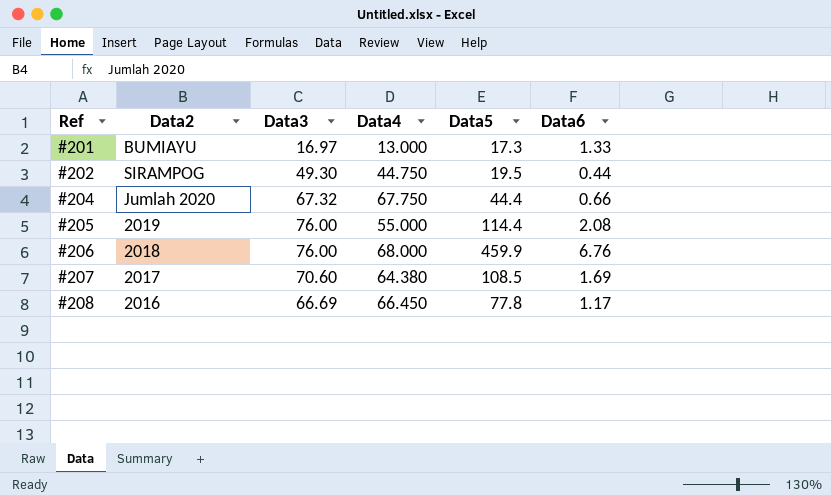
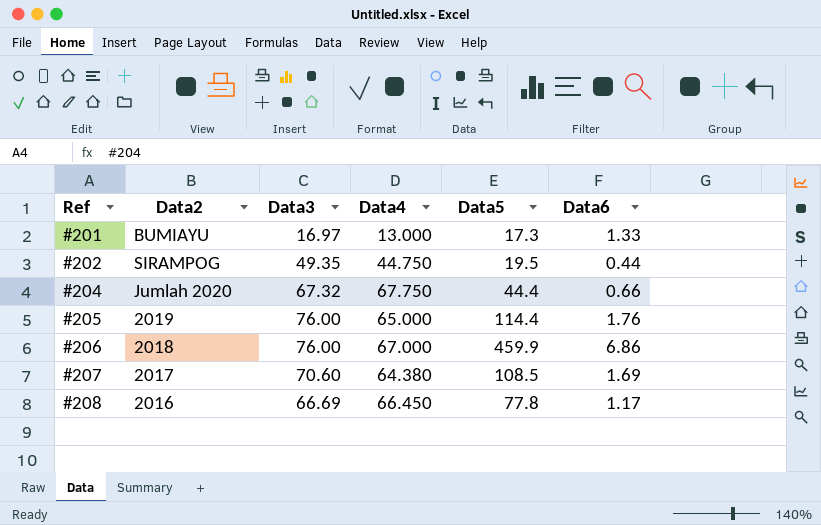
#202 | Data3: 49.30 -> 49.35
#205 | Data4: 55.000 -> 65.000
#205 | Data6: 2.08 -> 1.76
#206 | Data4: 68.000 -> 67.000
#206 | Data6: 6.76 -> 6.86

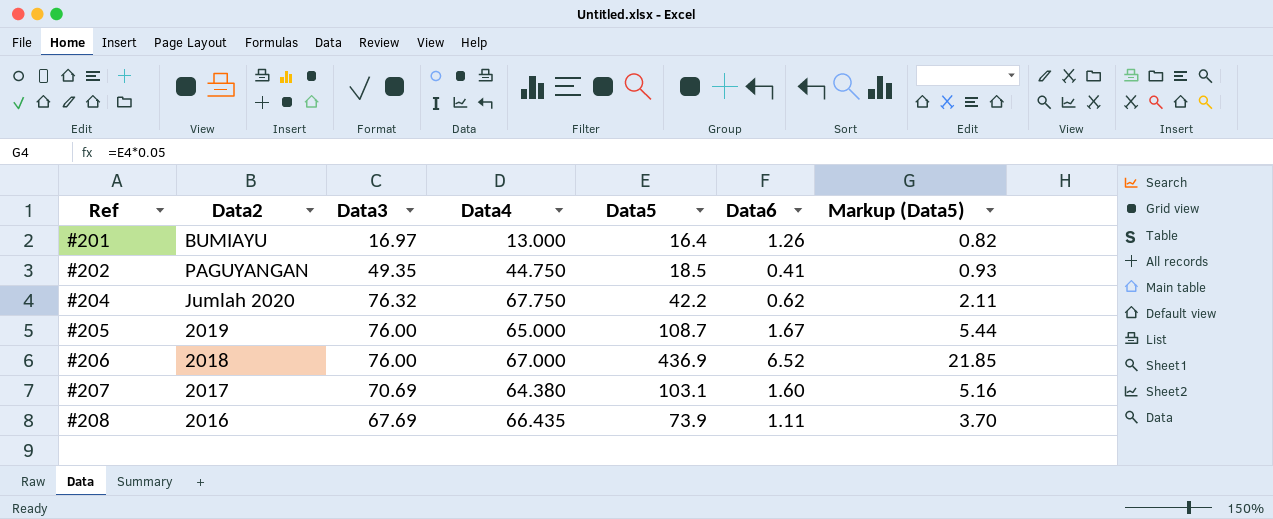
column Markup (Data5) | formula: none -> [Data5] * 0.05
#201 | Data5: 17.3 -> 16.4
#201 | Data6: 1.33 -> 1.26
#202 | Data2: SIRAMPOG -> PAGUYANGAN
#202 | Data5: 19.5 -> 18.5
#202 | Data6: 0.44 -> 0.41
#204 | Data3: 67.32 -> 76.32
#204 | Data5: 44.4 -> 42.2
#204 | Data6: 0.66 -> 0.62
#205 | Data5: 114.4 -> 108.7
#205 | Data6: 1.76 -> 1.67
#206 | Data5: 459.9 -> 436.9
#206 | Data6: 6.86 -> 6.52
#207 | Data3: 70.60 -> 70.69
#207 | Data5: 108.5 -> 103.1
#207 | Data6: 1.69 -> 1.60
#208 | Data3: 66.69 -> 67.69
#208 | Data4: 66.450 -> 66.435
#208 | Data5: 77.8 -> 73.9
#208 | Data6: 1.17 -> 1.11

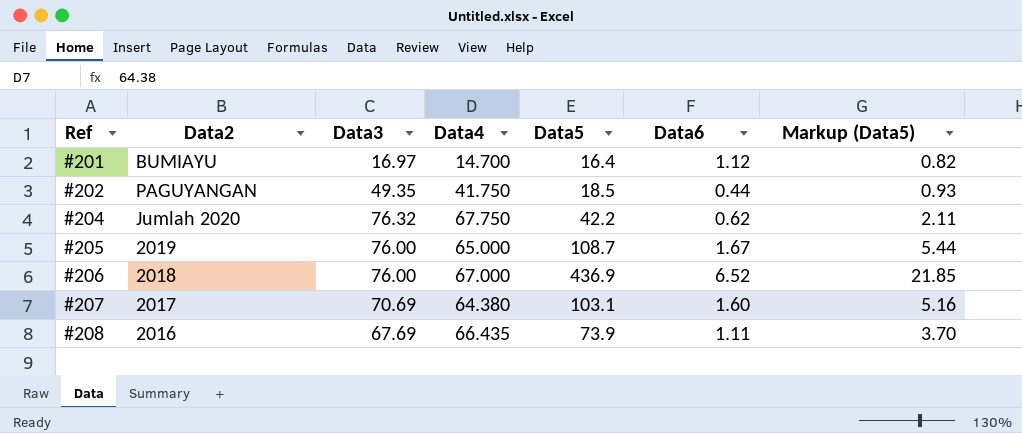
#201 | Data4: 13.000 -> 14.700
#201 | Data6: 1.26 -> 1.12
#202 | Data4: 44.750 -> 41.750
#202 | Data6: 0.41 -> 0.44

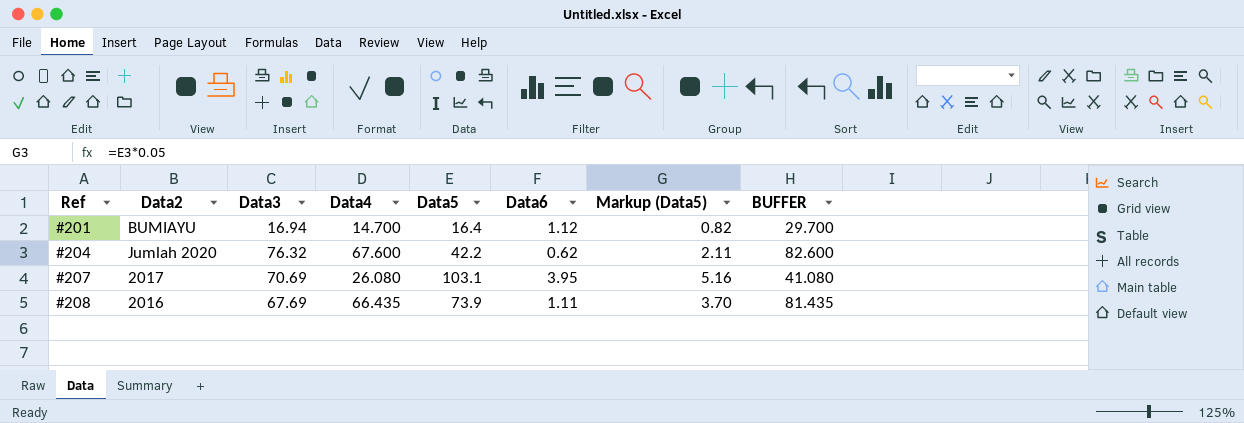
column BUFFER | formula: none -> [Data4] + 15
row #202: PAGUYANGAN | 49.35 | 41.750 | 18.5 | 0.44 | 0.93 -> none
row #205: 2019 | 76.00 | 65.000 | 108.7 | 1.67 | 5.44 -> none
row #206: 2018 | 76.00 | 67.000 | 436.9 | 6.52 | 21.85 -> none
#201 | Data3: 16.97 -> 16.94
#204 | Data4: 67.750 -> 67.600
#207 | Data4: 64.380 -> 26.080
#207 | Data6: 1.60 -> 3.95

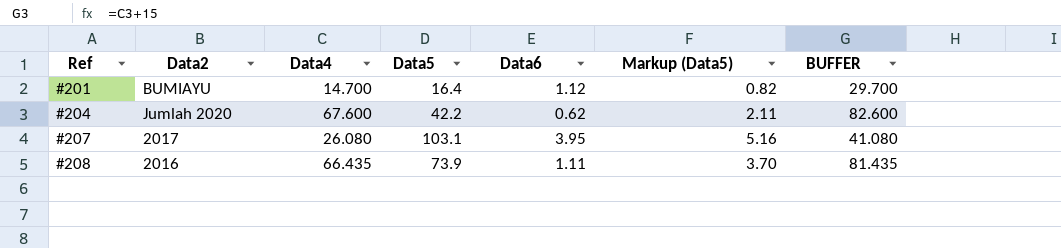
column Data3 | position: 3 -> none

